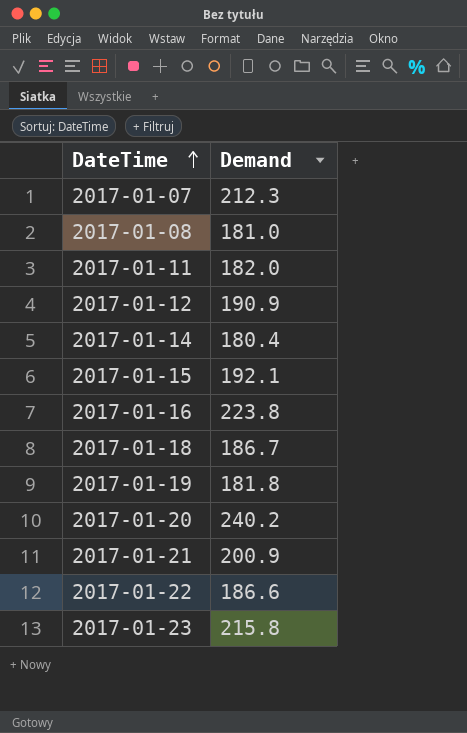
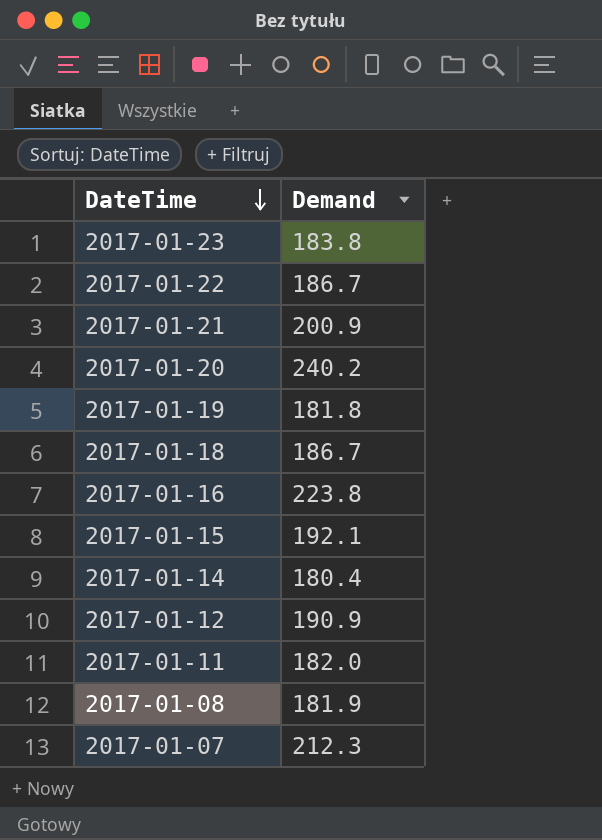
row order: DateTime ascending -> DateTime descending
2017-01-23 | Demand: 215.8 -> 183.8
2017-01-22 | Demand: 186.6 -> 186.7
2017-01-08 | Demand: 181.0 -> 181.9

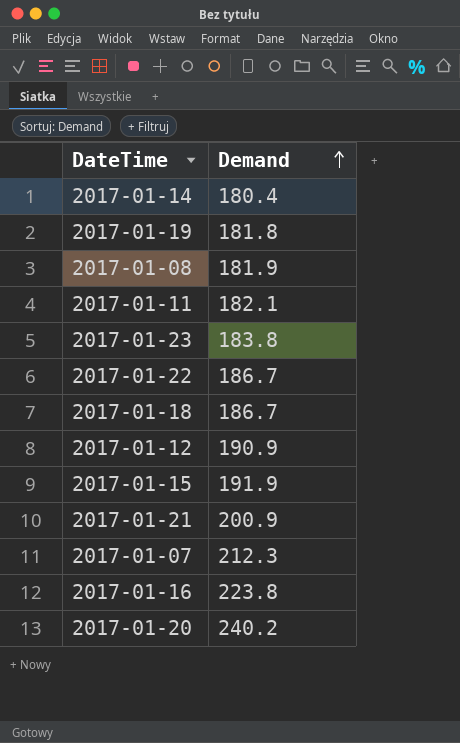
row order: DateTime descending -> Demand ascending
2017-01-11 | Demand: 182.0 -> 182.1
2017-01-15 | Demand: 192.1 -> 191.9

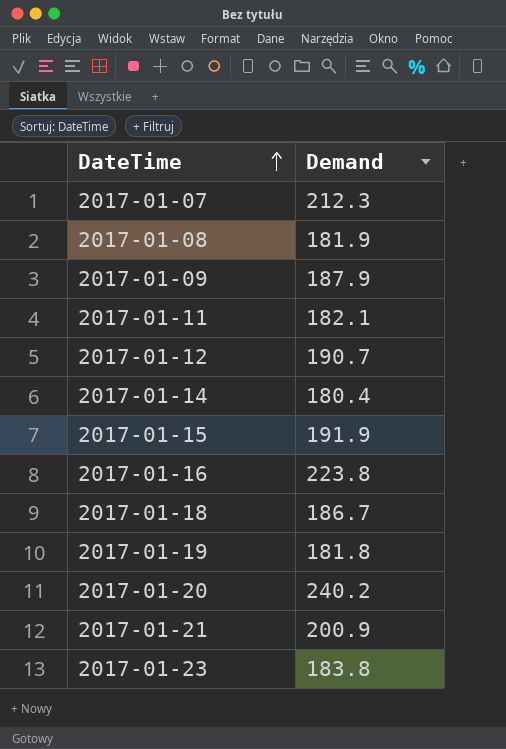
row order: Demand ascending -> DateTime ascending
row 2017-01-22: 186.7 -> none
row 2017-01-09: none -> 187.9
2017-01-12 | Demand: 190.9 -> 190.7

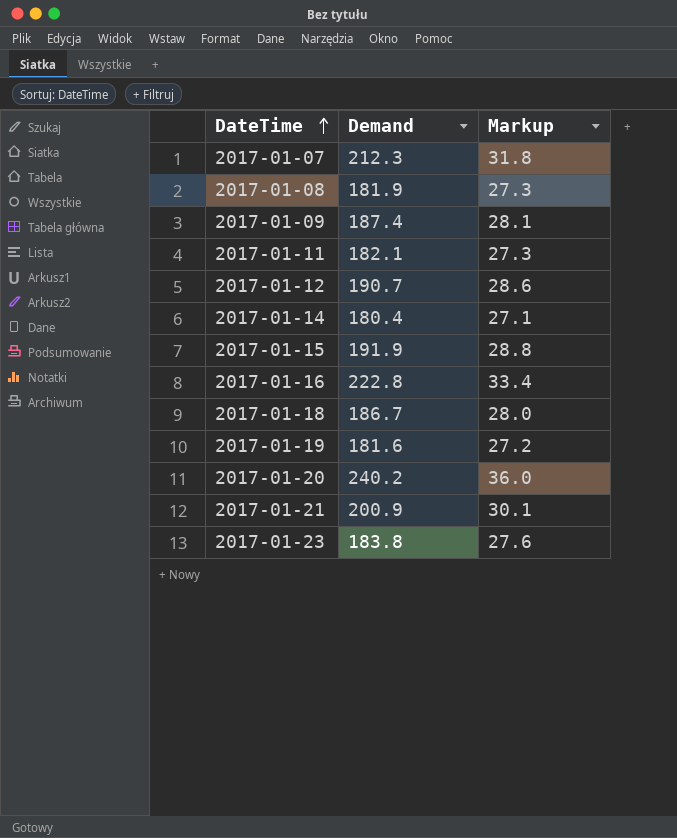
column Markup | formula: none -> [Demand] * 0.15
2017-01-09 | Demand: 187.9 -> 187.4
2017-01-16 | Demand: 223.8 -> 222.8
2017-01-19 | Demand: 181.8 -> 181.6

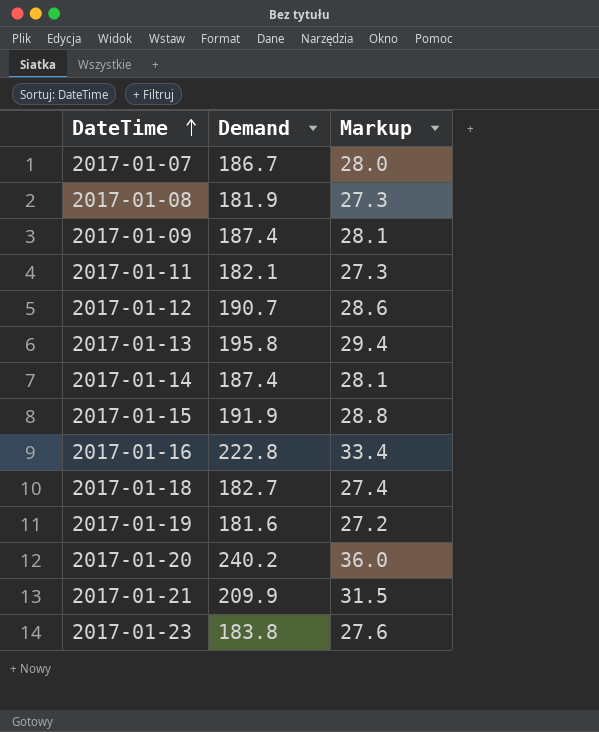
2017-01-07 | Demand: 212.3 -> 186.7
2017-01-07 | Markup: 31.8 -> 28.0
row 2017-01-13: none -> 195.8 | 29.4
2017-01-14 | Demand: 180.4 -> 187.4
2017-01-14 | Markup: 27.1 -> 28.1
2017-01-18 | Demand: 186.7 -> 182.7
2017-01-18 | Markup: 28.0 -> 27.4
2017-01-21 | Demand: 200.9 -> 209.9
2017-01-21 | Markup: 30.1 -> 31.5

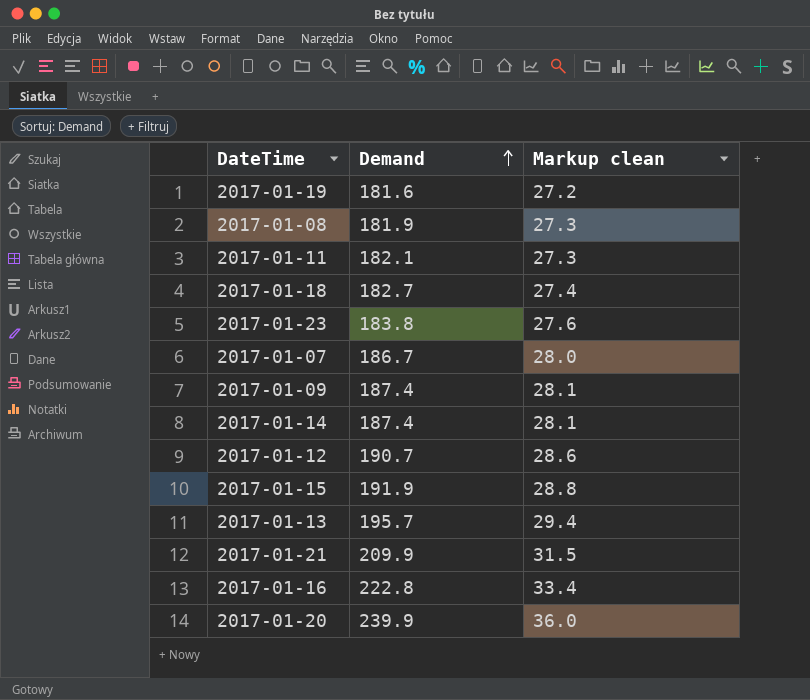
row order: DateTime ascending -> Demand ascending
column name: Markup -> Markup clean
2017-01-13 | Demand: 195.8 -> 195.7
2017-01-20 | Demand: 240.2 -> 239.9

